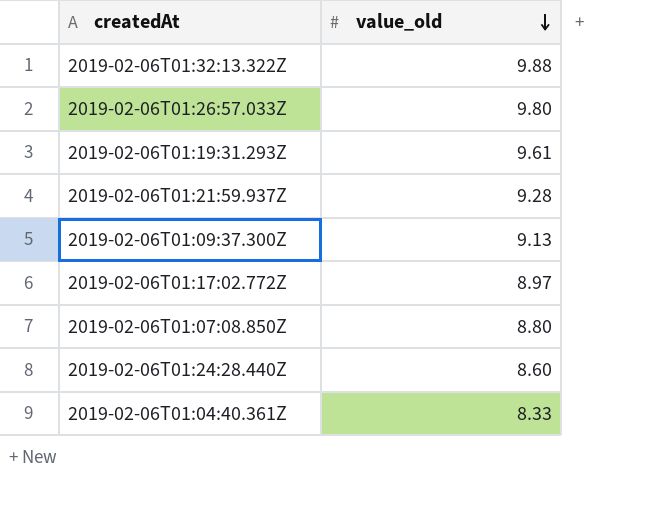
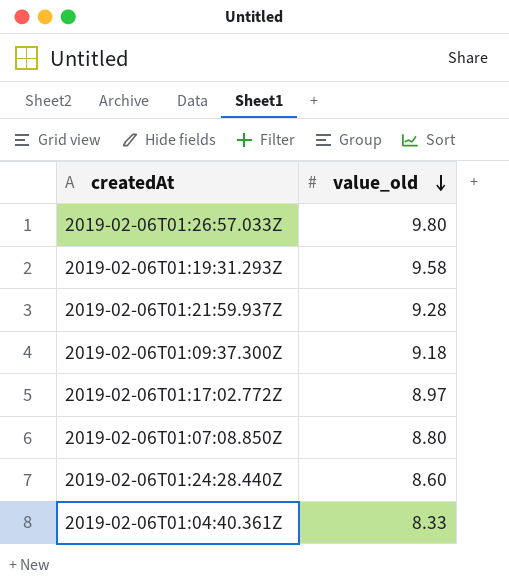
row 2019-02-06T01:32:13.322Z: 9.88 -> none
2019-02-06T01:19:31.293Z | value_old: 9.61 -> 9.58
2019-02-06T01:09:37.300Z | value_old: 9.13 -> 9.18

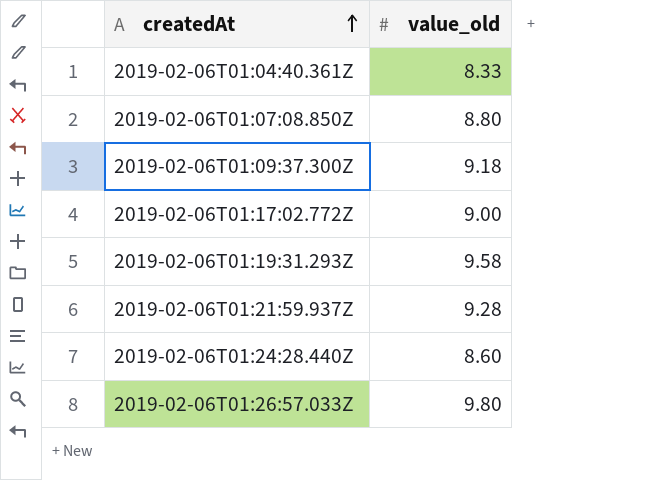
row order: value_old descending -> createdAt ascending
2019-02-06T01:17:02.772Z | value_old: 8.97 -> 9.00

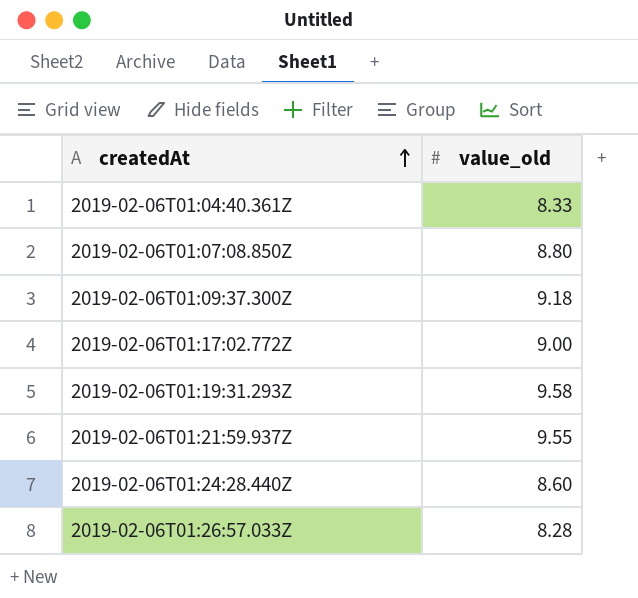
2019-02-06T01:21:59.937Z | value_old: 9.28 -> 9.55
2019-02-06T01:26:57.033Z | value_old: 9.80 -> 8.28

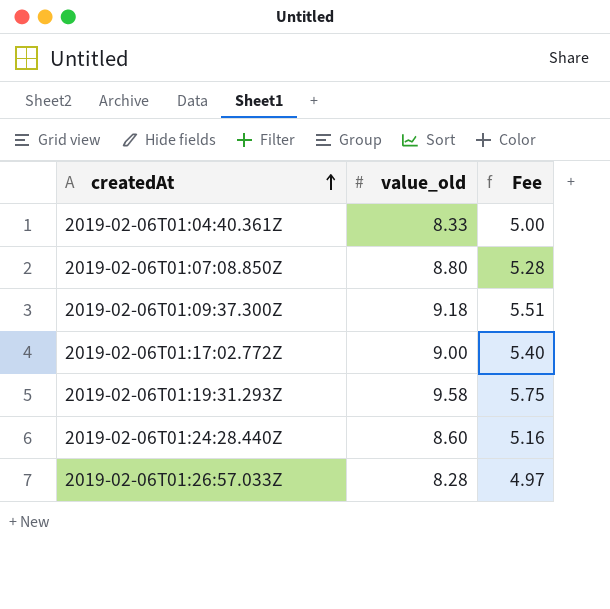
column Fee | formula: none -> [value_old] * 0.6
row 2019-02-06T01:21:59.937Z: 9.55 -> none

